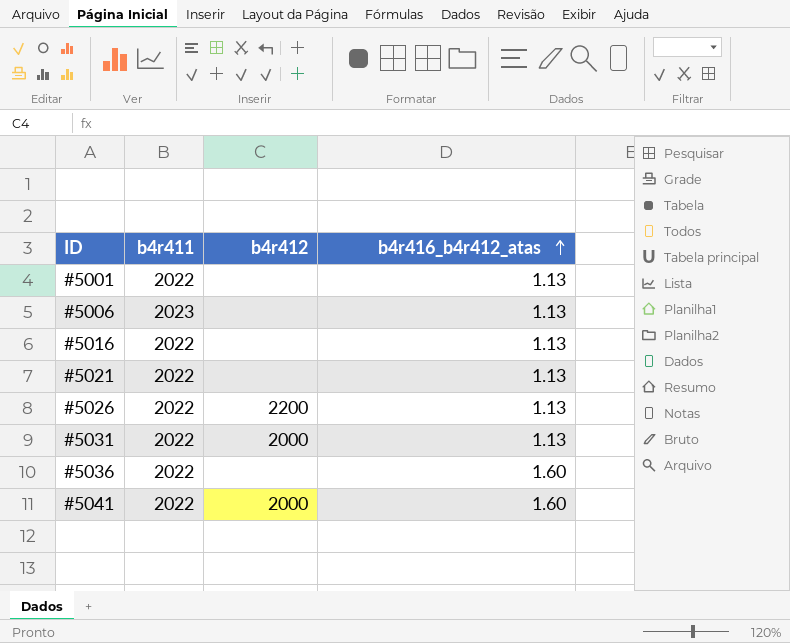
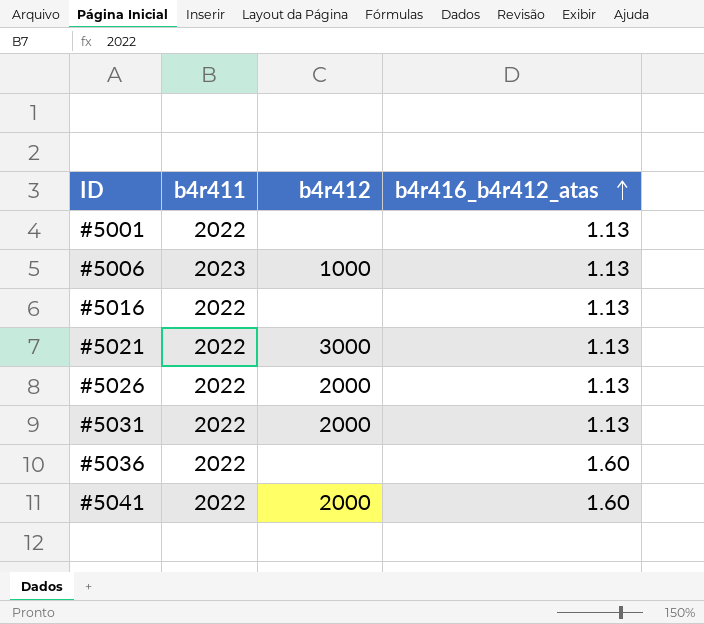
#5006 | b4r412: none -> 1000
#5021 | b4r412: none -> 3000
#5026 | b4r412: 2200 -> 2000

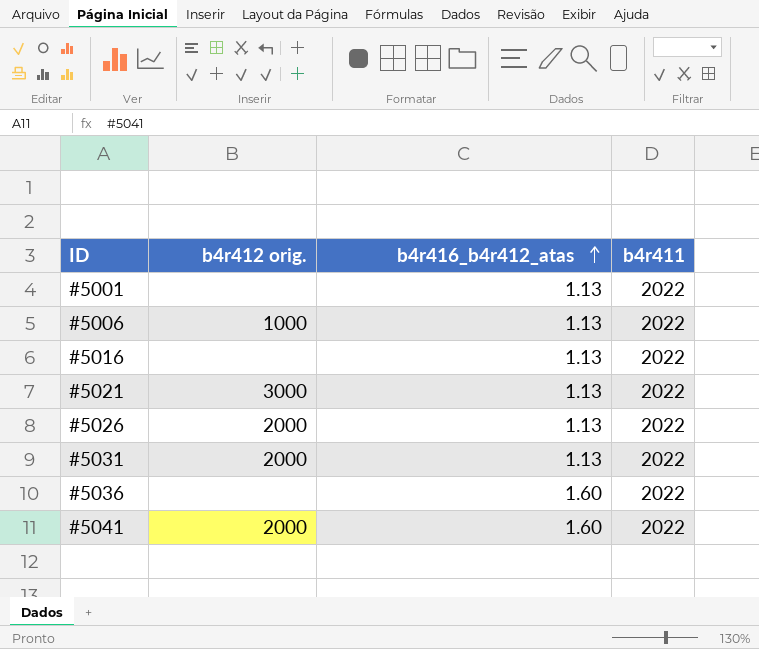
column name: b4r412 -> b4r412 orig.
column b4r411 | position: 2 -> 4
#5006 | b4r411: 2023 -> 2022

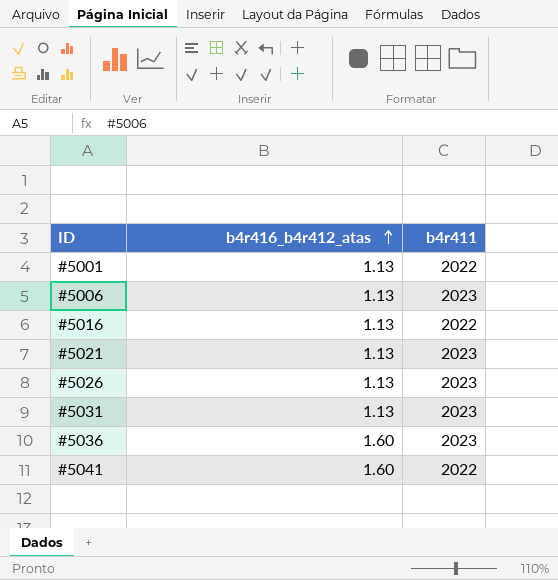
column b4r412 orig. | position: 2 -> none
#5006 | b4r411: 2022 -> 2023
#5021 | b4r411: 2022 -> 2023
#5026 | b4r411: 2022 -> 2023
#5031 | b4r411: 2022 -> 2023
#5036 | b4r411: 2022 -> 2023

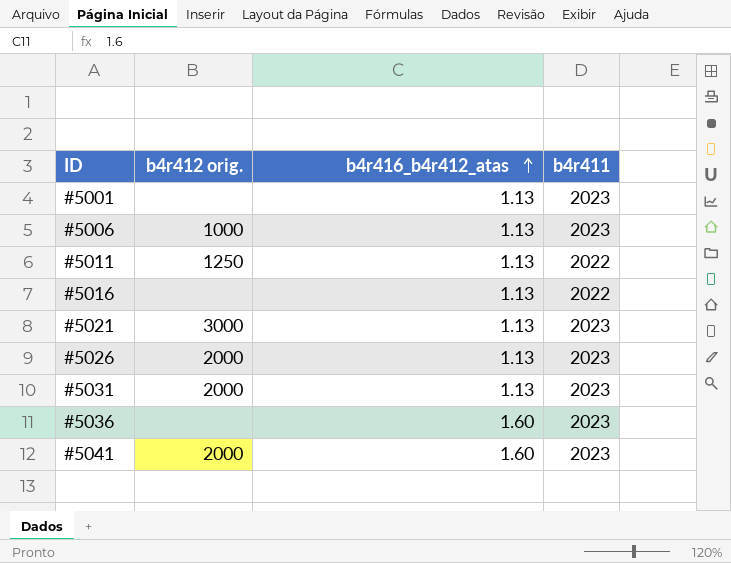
column b4r412 orig. | position: none -> 2
#5001 | b4r411: 2022 -> 2023
row #5011: none -> 1250 | 1.13 | 2022
#5041 | b4r411: 2022 -> 2023

